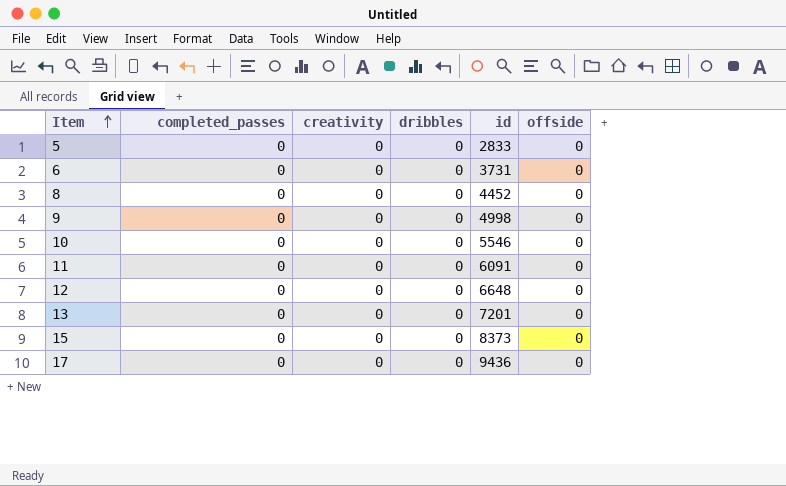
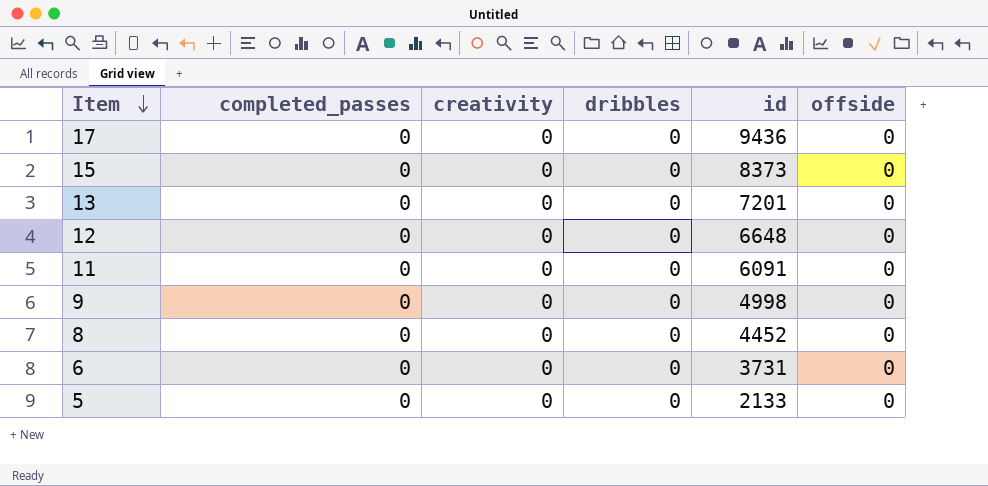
row order: Item ascending -> Item descending
row 10: 0 | 0 | 0 | 5546 | 0 -> none
5 | id: 2833 -> 2133

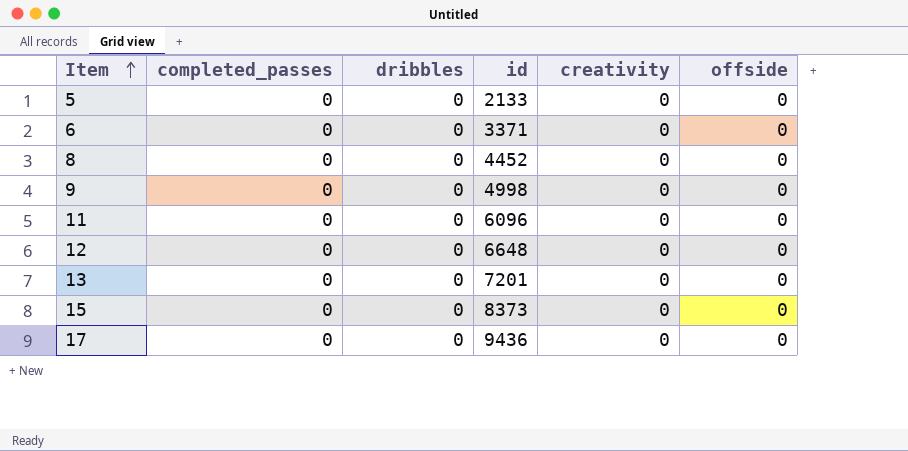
row order: Item descending -> Item ascending
column creativity | position: 3 -> 5
6 | id: 3731 -> 3371
11 | id: 6091 -> 6096

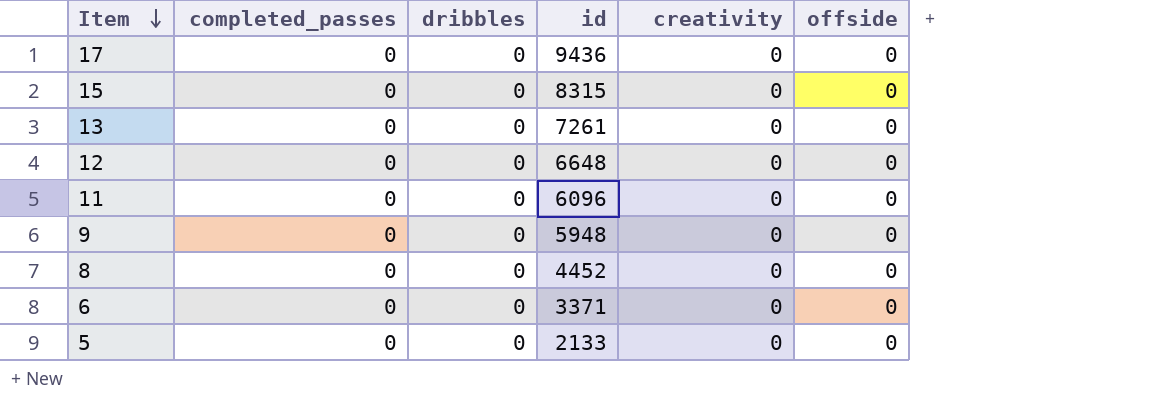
row order: Item ascending -> Item descending
15 | id: 8373 -> 8315
13 | id: 7201 -> 7261
9 | id: 4998 -> 5948

